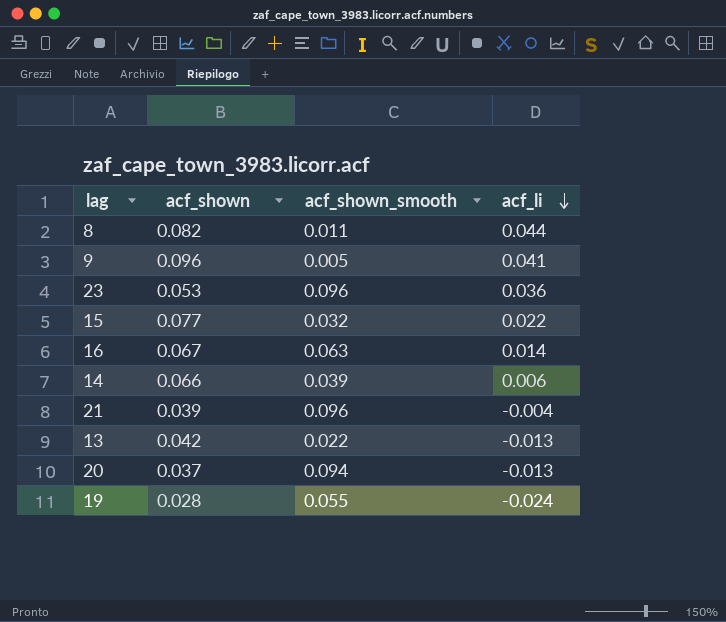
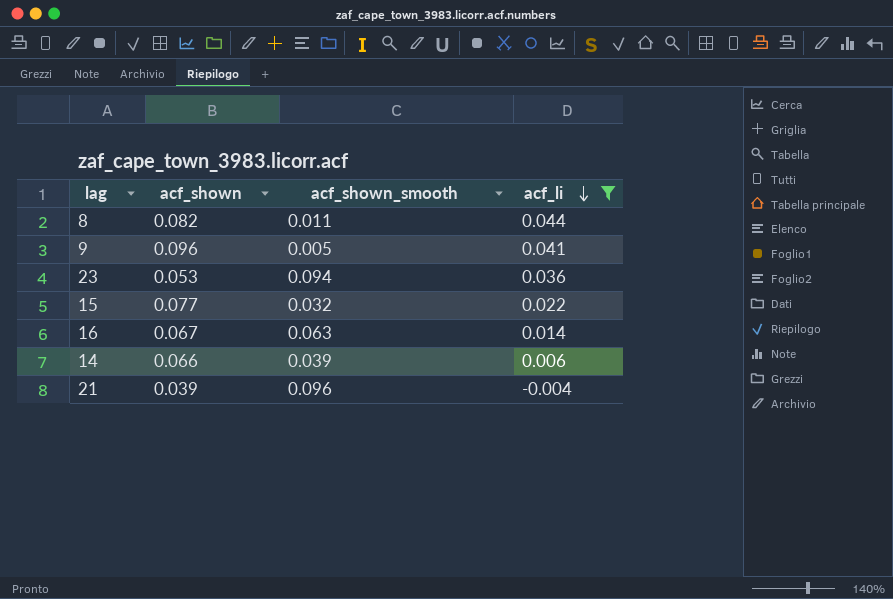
filter: none -> acf_li >= -0.004
23 | acf_shown_smooth: 0.096 -> 0.094

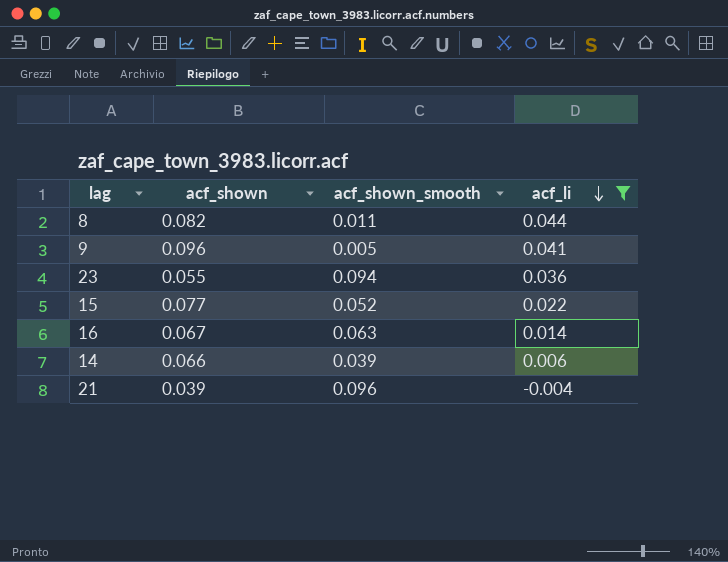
23 | acf_shown: 0.053 -> 0.055
15 | acf_shown_smooth: 0.032 -> 0.052

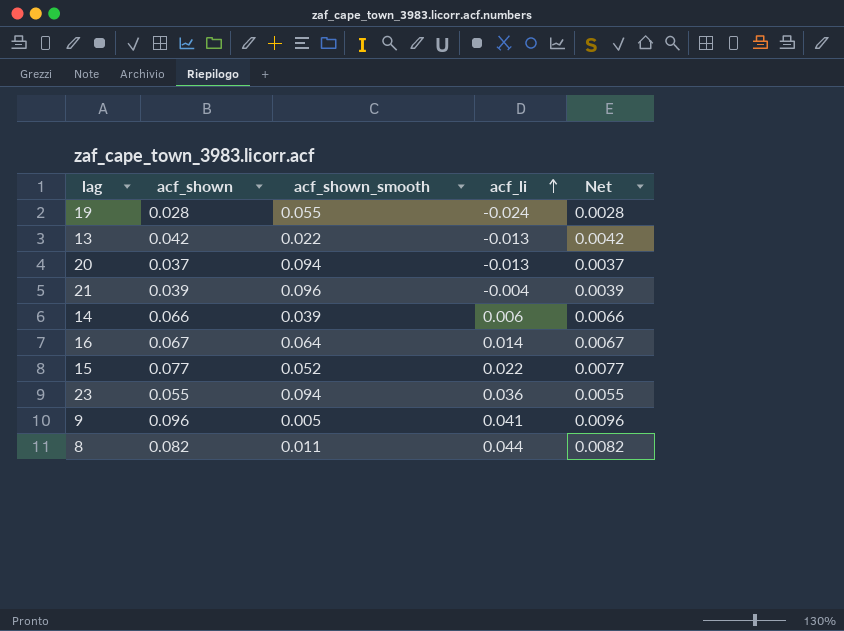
filter: acf_li >= -0.004 -> none
row order: acf_li descending -> acf_li ascending
column Net | formula: none -> [acf_shown] * 0.1
16 | acf_shown_smooth: 0.063 -> 0.064

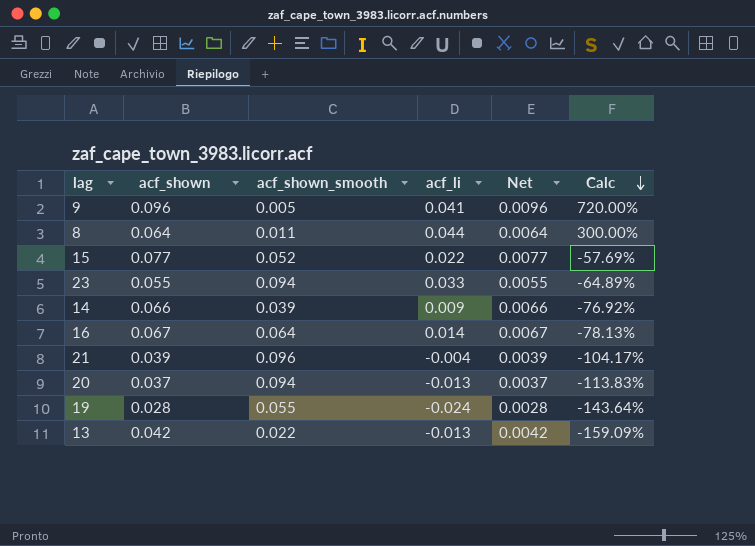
row order: acf_li ascending -> Calc descending
column Calc | formula: none -> ([acf_li] - [acf_shown_smooth]) / [acf_shown_smooth]
8 | acf_shown: 0.082 -> 0.064
8 | Net: 0.0082 -> 0.0064
23 | acf_li: 0.036 -> 0.033
14 | acf_li: 0.006 -> 0.009

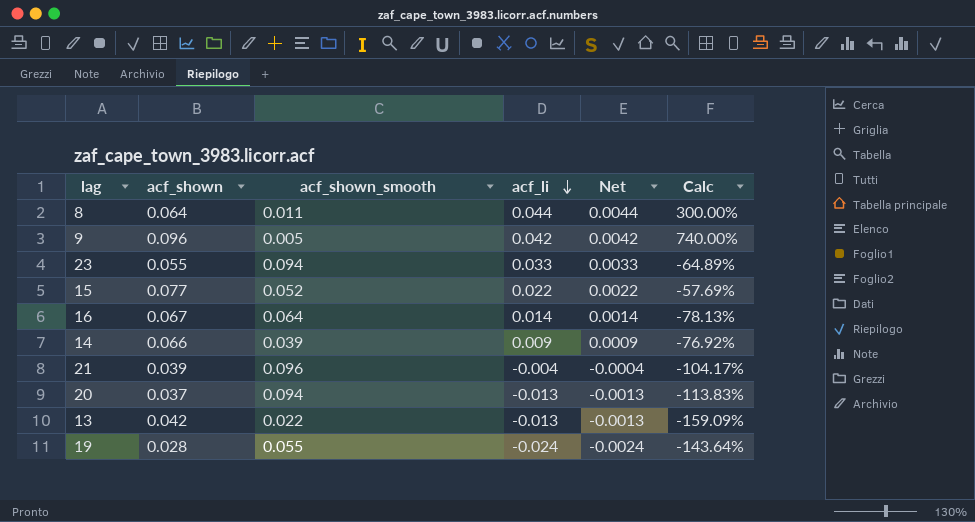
row order: Calc descending -> acf_li descending
column Net | formula: [acf_shown] * 0.1 -> [acf_li] * 0.1
9 | acf_li: 0.041 -> 0.042
9 | Calc: 720.00% -> 740.00%

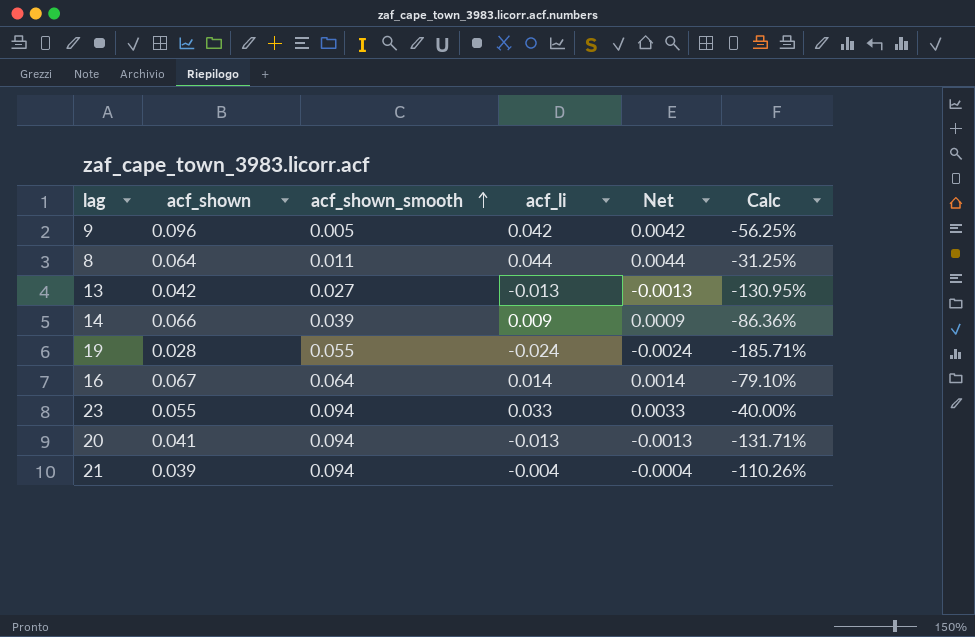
row order: acf_li descending -> acf_shown_smooth ascending
column Calc | formula: ([acf_li] - [acf_shown_smooth]) / [acf_shown_smooth] -> ([acf_li] - [acf_shown]) / [acf_shown]
row 15: 0.077 | 0.052 | 0.022 | 0.0022 | -57.69% -> none
13 | acf_shown_smooth: 0.022 -> 0.027
20 | acf_shown: 0.037 -> 0.041
21 | acf_shown_smooth: 0.096 -> 0.094

